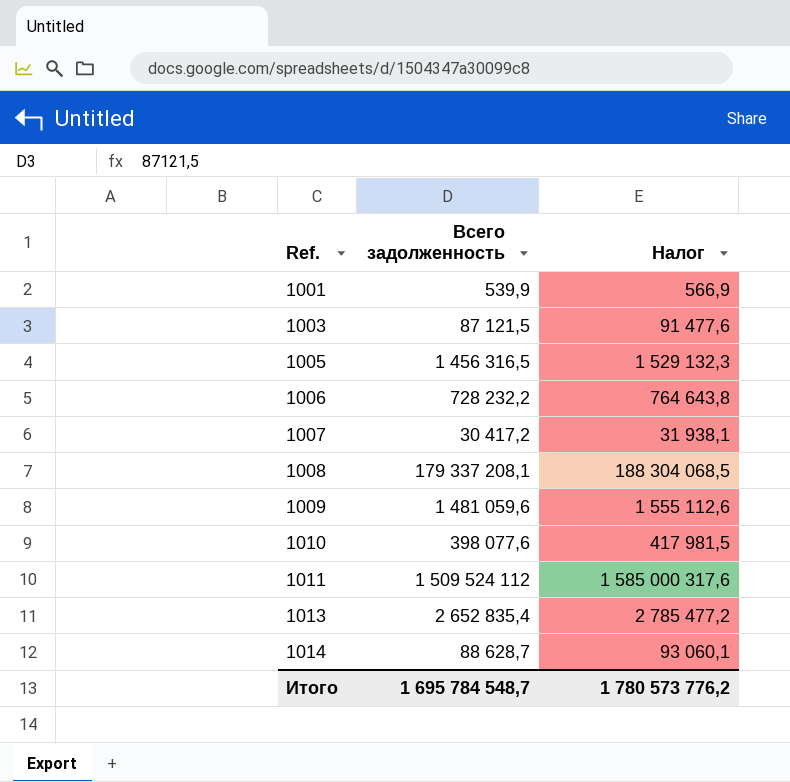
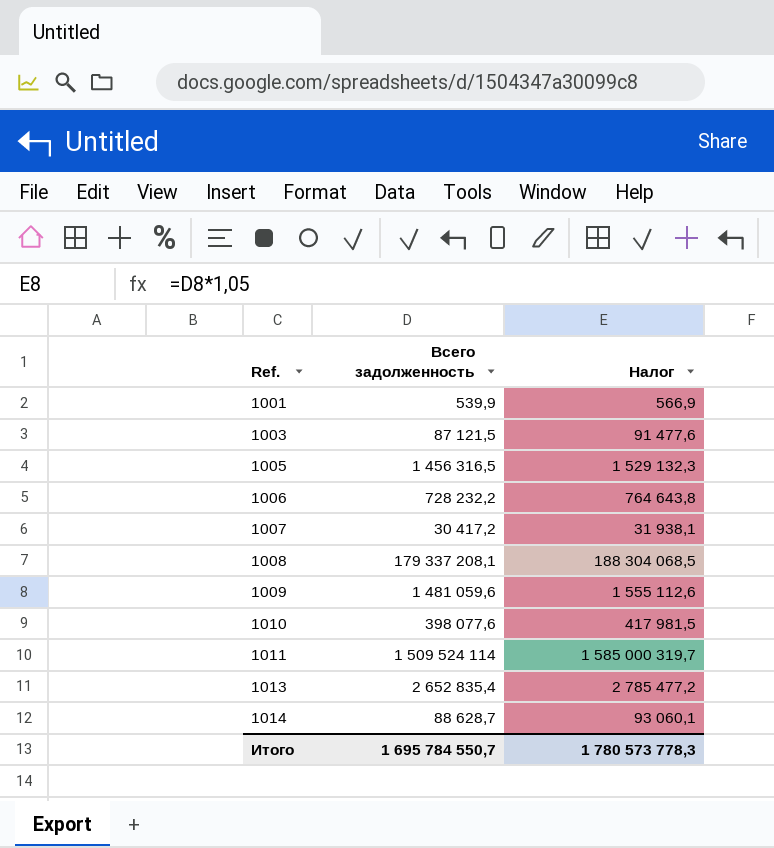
1011 | Всего задолженность: 1 509 524 112 -> 1 509 524 114
1011 | Налог: 1 585 000 317,6 -> 1 585 000 319,7
Итого | Всего задолженность: 1 695 784 548,7 -> 1 695 784 550,7
Итого | Налог: 1 780 573 776,2 -> 1 780 573 778,3

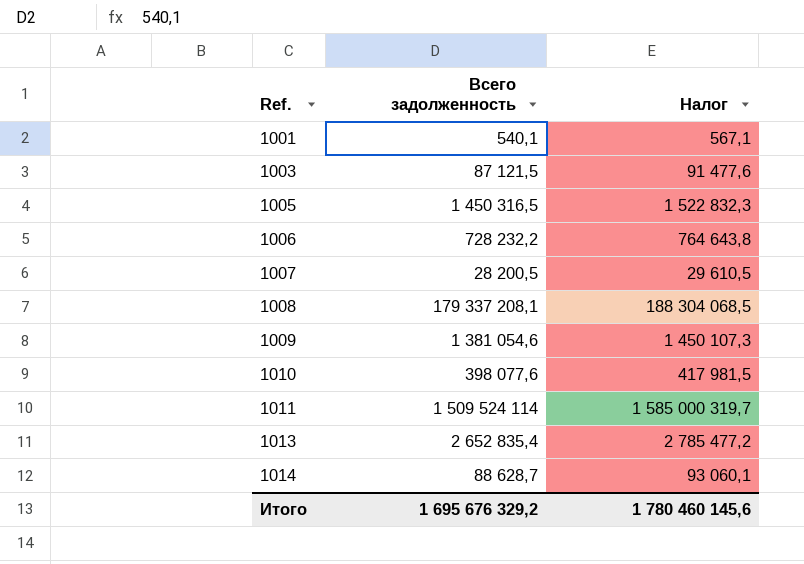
1001 | Всего задолженность: 539,9 -> 540,1
1001 | Налог: 566,9 -> 567,1
1005 | Всего задолженность: 1 456 316,5 -> 1 450 316,5
1005 | Налог: 1 529 132,3 -> 1 522 832,3
1007 | Всего задолженность: 30 417,2 -> 28 200,5
1007 | Налог: 31 938,1 -> 29 610,5
1009 | Всего задолженность: 1 481 059,6 -> 1 381 054,6
1009 | Налог: 1 555 112,6 -> 1 450 107,3
Итого | Всего задолженность: 1 695 784 550,7 -> 1 695 676 329,2
Итого | Налог: 1 780 573 778,3 -> 1 780 460 145,6

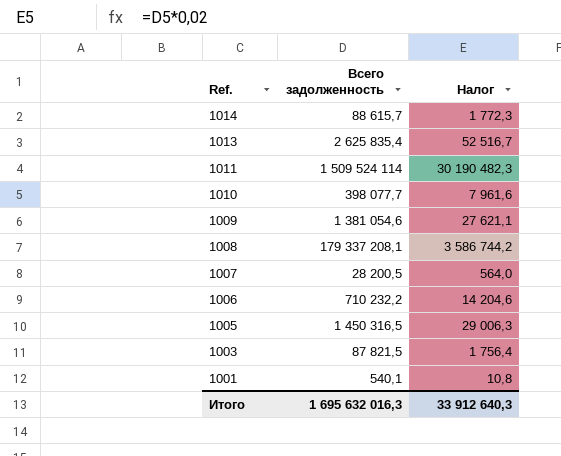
row order: Ref. ascending -> Ref. descending
column Налог | formula: [Всего задолженность] * 1,05 -> [Всего задолженность] * 0,02
1014 | Всего задолженность: 88 628,7 -> 88 615,7
1013 | Всего задолженность: 2 652 835,4 -> 2 625 835,4
1010 | Всего задолженность: 398 077,6 -> 398 077,7
1006 | Всего задолженность: 728 232,2 -> 710 232,2
1003 | Всего задолженность: 87 121,5 -> 87 821,5
Итого | Всего задолженность: 1 695 676 329,2 -> 1 695 632 016,3
Итого | Налог: 1 780 460 145,6 -> 33 912 640,3

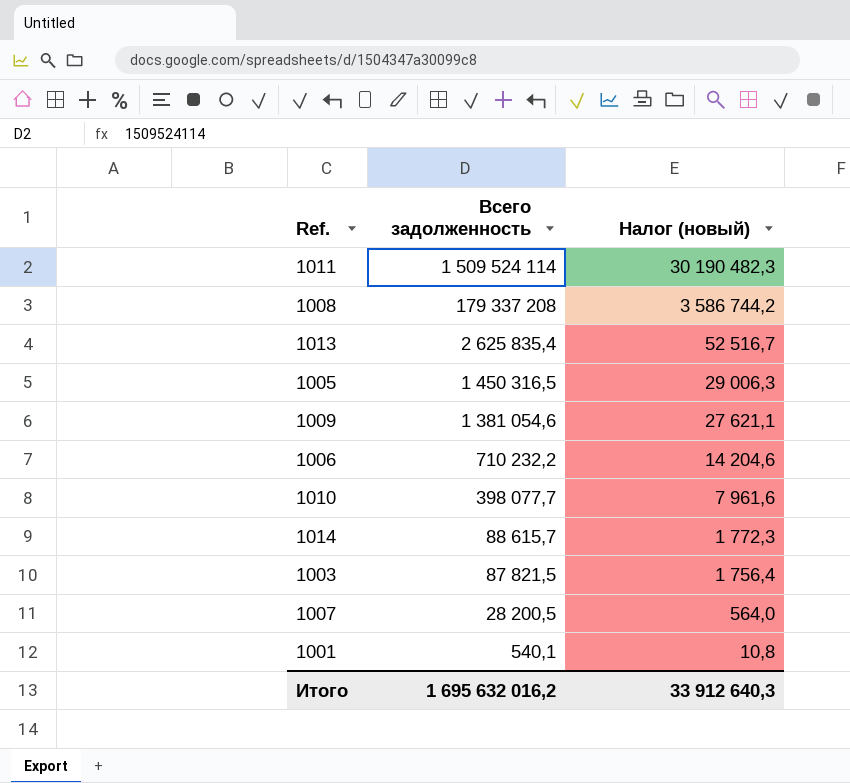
row order: Ref. descending -> Всего задолженность descending
column name: Налог -> Налог (новый)
1008 | Всего задолженность: 179 337 208,1 -> 179 337 208
Итого | Всего задолженность: 1 695 632 016,3 -> 1 695 632 016,2

